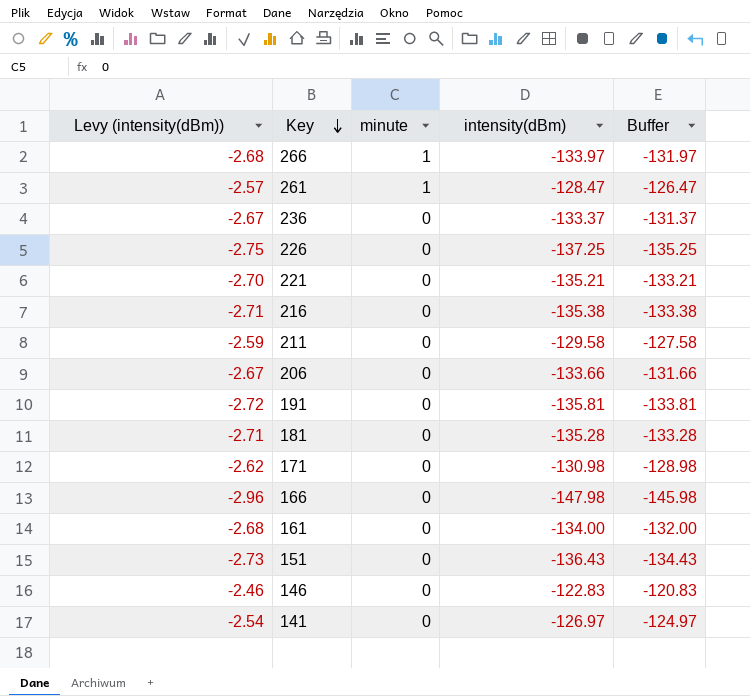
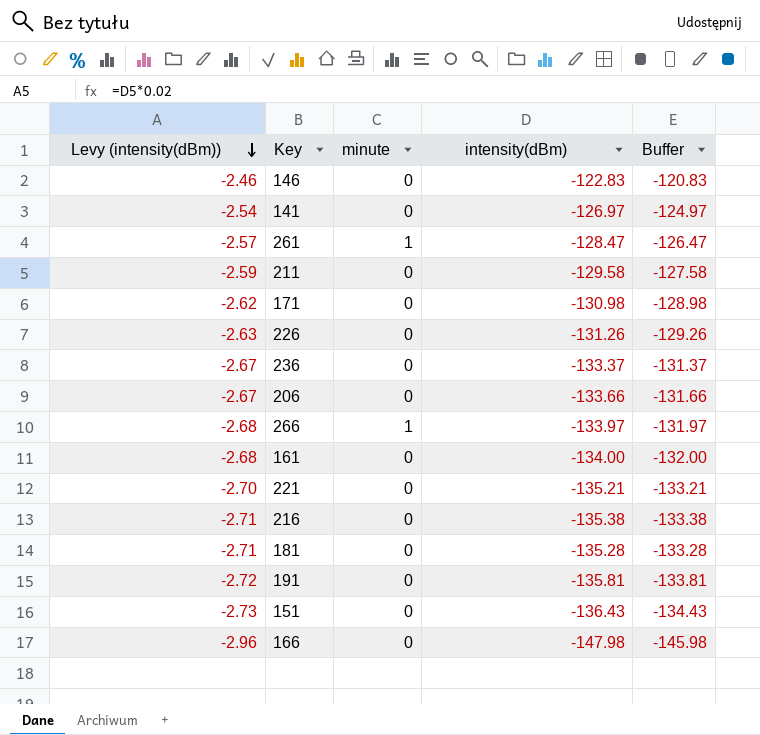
row order: Key descending -> Levy (intensity(dBm)) descending
226 | Levy (intensity(dBm)): -2.75 -> -2.63
226 | intensity(dBm): -137.25 -> -131.26
226 | Buffer: -135.25 -> -129.26

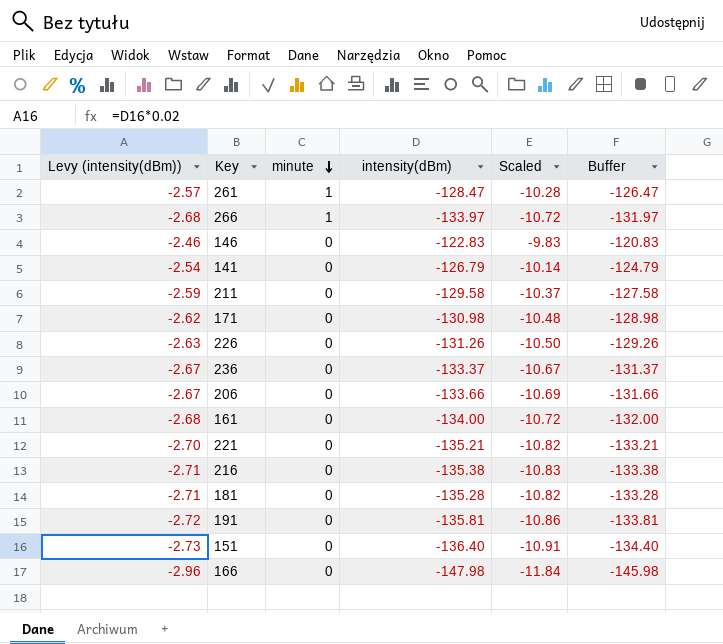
row order: Levy (intensity(dBm)) descending -> minute descending
column Scaled | formula: none -> [intensity(dBm)] * 0.08
141 | intensity(dBm): -126.97 -> -126.79
141 | Buffer: -124.97 -> -124.79
151 | intensity(dBm): -136.43 -> -136.40
151 | Buffer: -134.43 -> -134.40

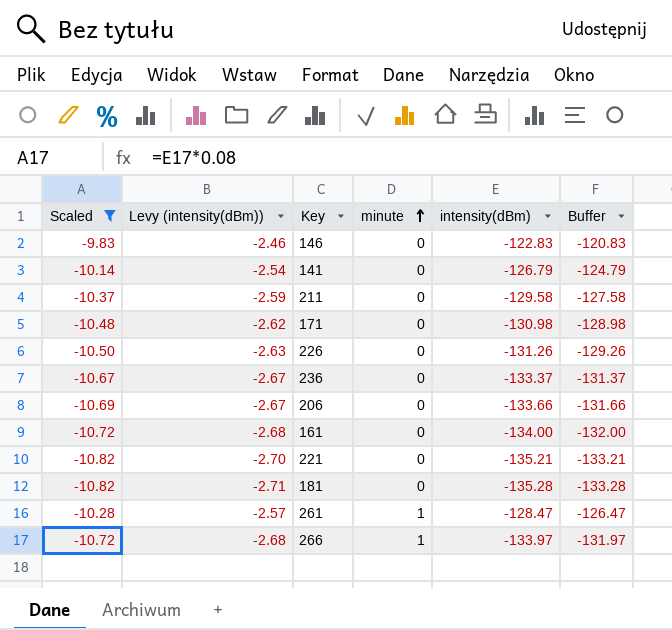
filter: none -> Scaled >= -10.82
row order: minute descending -> minute ascending
column Scaled | position: 5 -> 1

